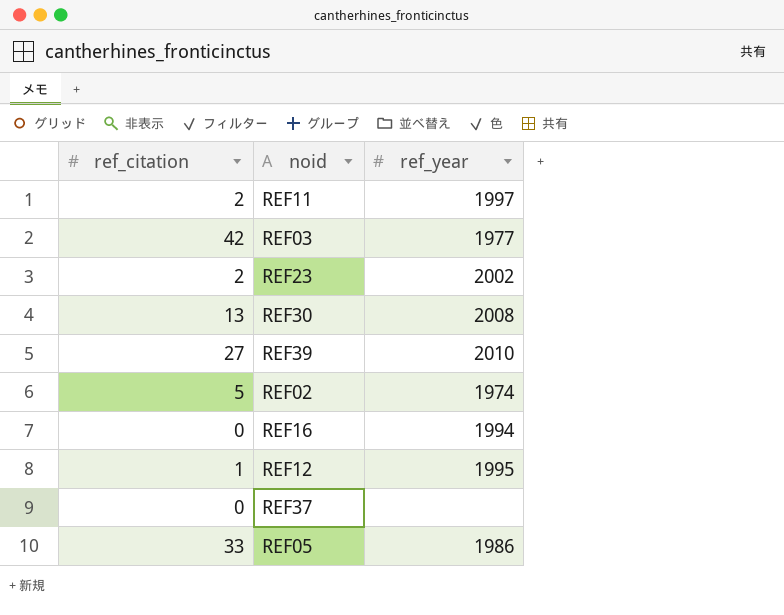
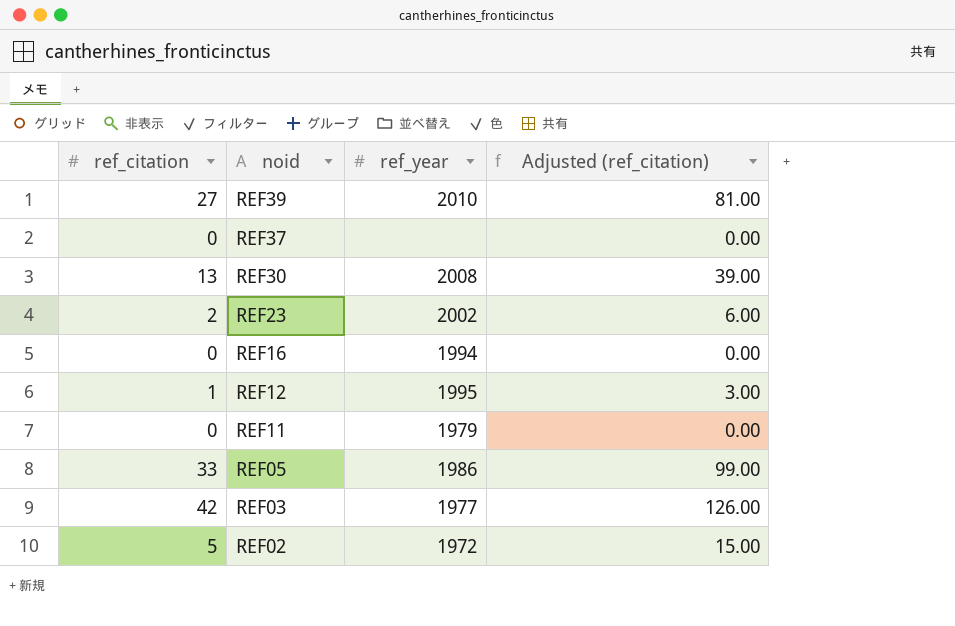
row order: none -> noid descending
column Adjusted (ref_citation) | formula: none -> [ref_citation] * 3
REF11 | ref_citation: 2 -> 0
REF11 | ref_year: 1997 -> 1979
REF02 | ref_year: 1974 -> 1972

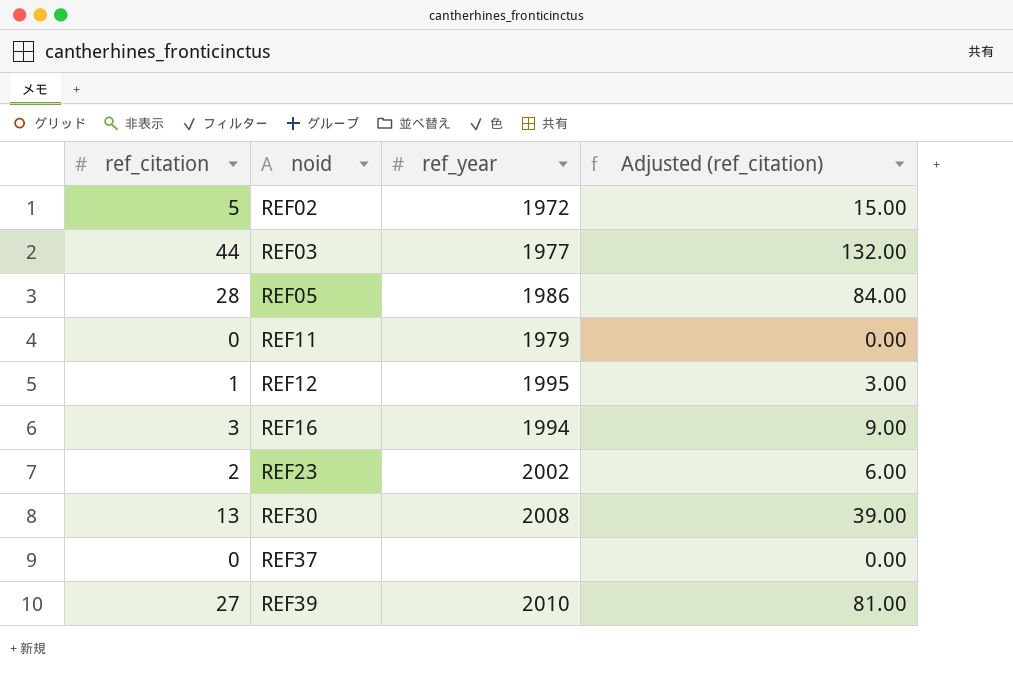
row order: noid descending -> noid ascending
REF03 | ref_citation: 42 -> 44
REF03 | Adjusted (ref_citation): 126.00 -> 132.00
REF05 | ref_citation: 33 -> 28
REF05 | Adjusted (ref_citation): 99.00 -> 84.00
REF16 | ref_citation: 0 -> 3
REF16 | Adjusted (ref_citation): 0.00 -> 9.00

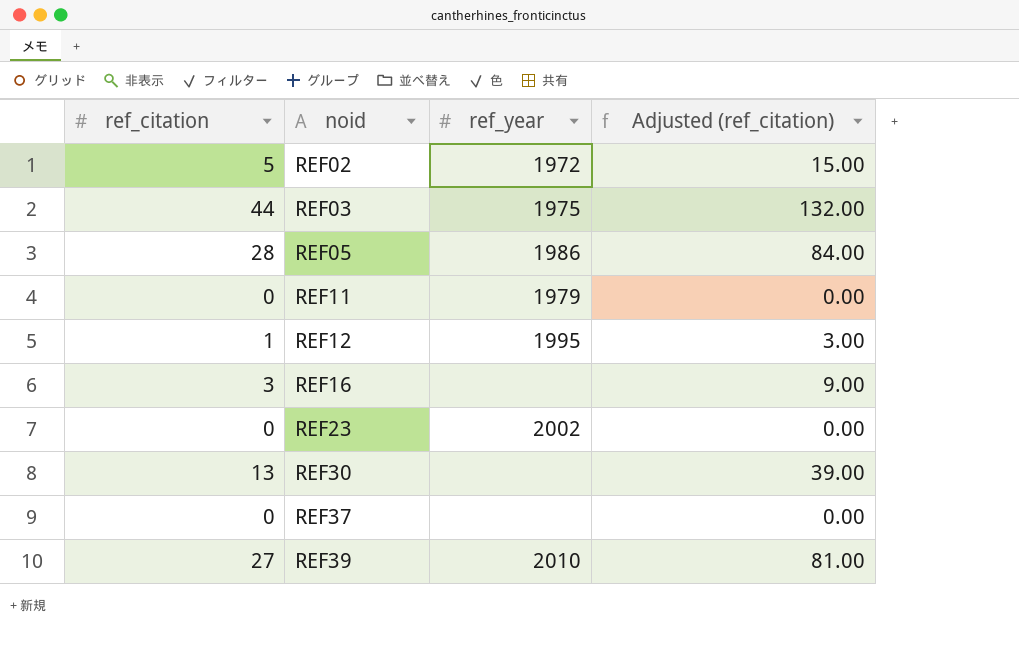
REF03 | ref_year: 1977 -> 1975
REF16 | ref_year: 1994 -> none
REF23 | ref_citation: 2 -> 0
REF23 | Adjusted (ref_citation): 6.00 -> 0.00
REF30 | ref_year: 2008 -> none

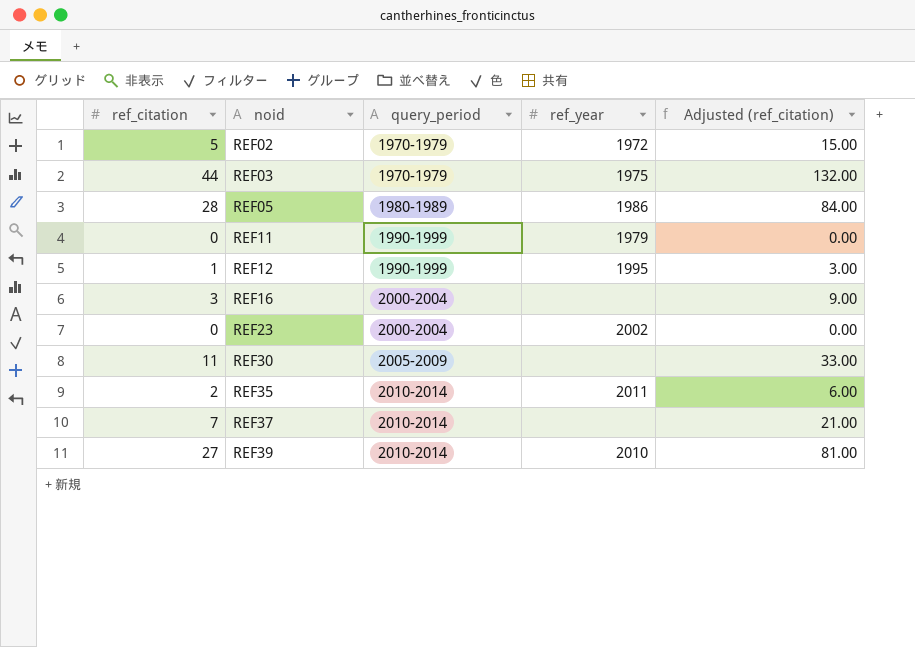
column query_period | position: none -> 3
REF30 | ref_citation: 13 -> 11
REF30 | Adjusted (ref_citation): 39.00 -> 33.00
row REF35: none -> 2 | 2010-2014 | 2011 | 6.00
REF37 | ref_citation: 0 -> 7
REF37 | Adjusted (ref_citation): 0.00 -> 21.00

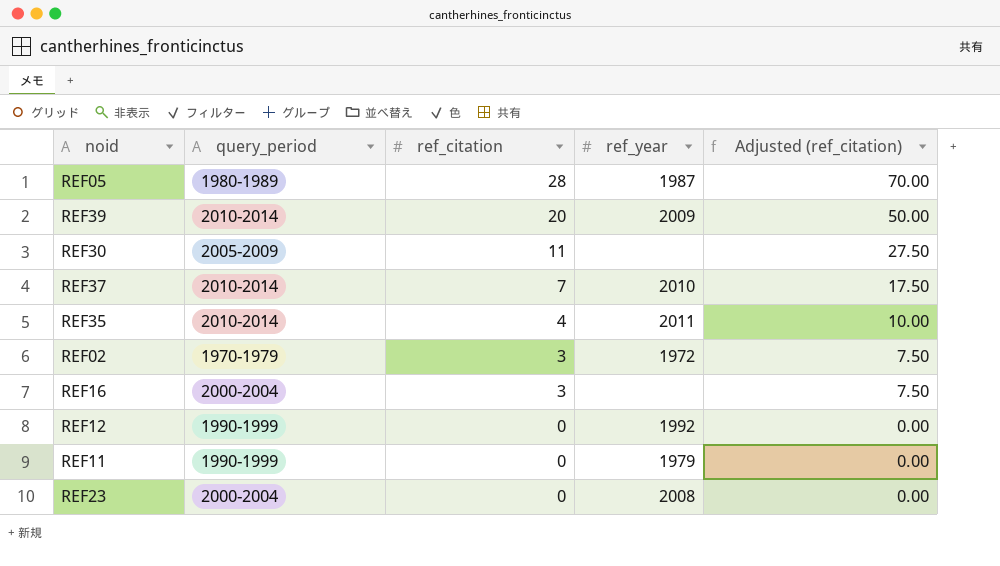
row order: noid ascending -> ref_citation descending
column ref_citation | position: 1 -> 3
column Adjusted (ref_citation) | formula: [ref_citation] * 3 -> [ref_citation] * 2.5
row REF03: 44 | 1970-1979 | 1975 | 132.00 -> none
REF05 | ref_year: 1986 -> 1987
REF39 | ref_citation: 27 -> 20
REF39 | ref_year: 2010 -> 2009
REF37 | ref_year: none -> 2010
REF35 | ref_citation: 2 -> 4
REF02 | ref_citation: 5 -> 3
REF12 | ref_citation: 1 -> 0
REF12 | ref_year: 1995 -> 1992
REF23 | ref_year: 2002 -> 2008

